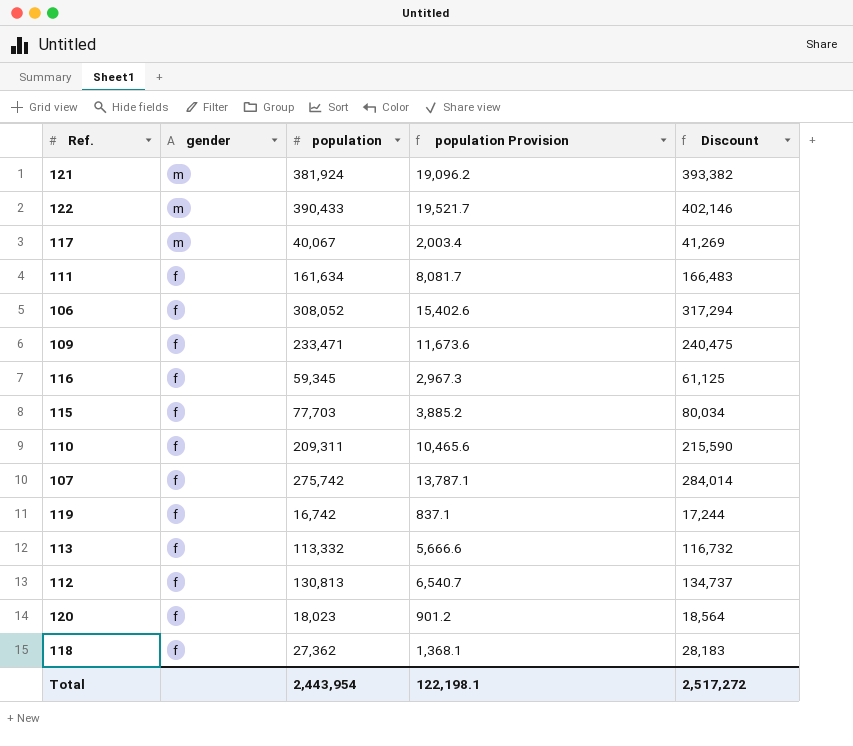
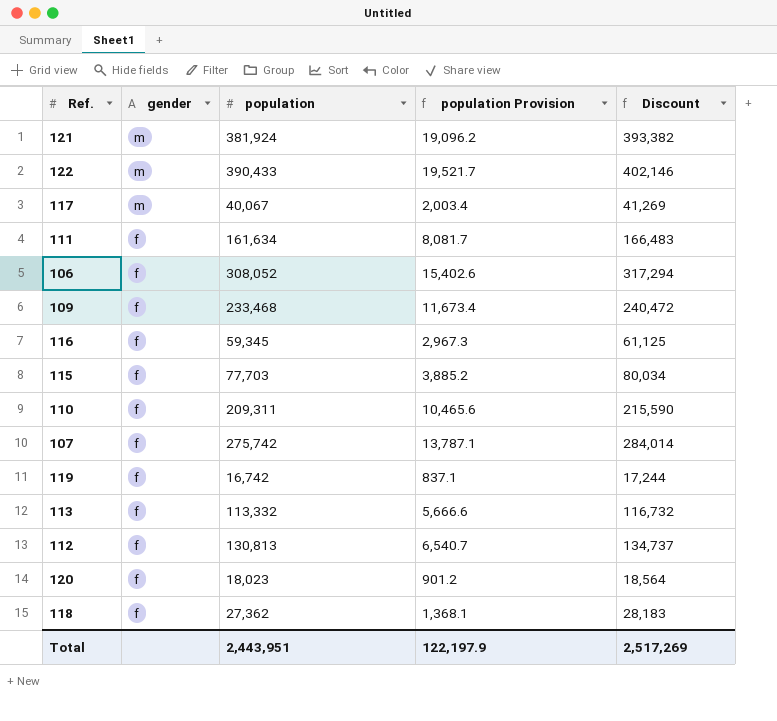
109 | population: 233,471 -> 233,468
109 | population Provision: 11,673.6 -> 11,673.4
109 | Discount: 240,475 -> 240,472
Total | population: 2,443,954 -> 2,443,951
Total | population Provision: 122,198.1 -> 122,197.9
Total | Discount: 2,517,272 -> 2,517,269

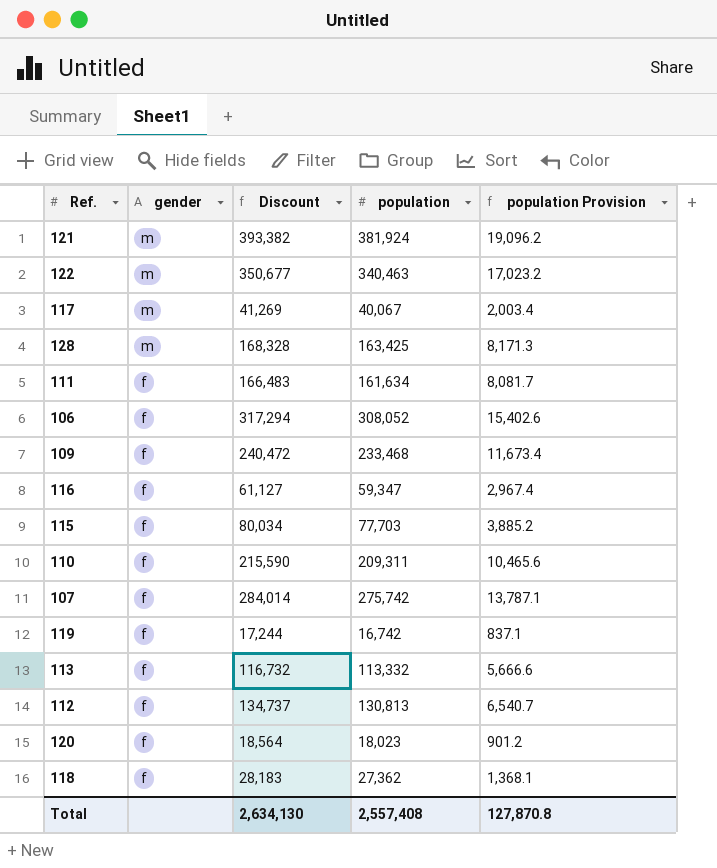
column Discount | position: 5 -> 3
122 | Discount: 402,146 -> 350,677
122 | population: 390,433 -> 340,463
122 | population Provision: 19,521.7 -> 17,023.2
row 128: none -> m | 168,328 | 163,425 | 8,171.3
116 | Discount: 61,125 -> 61,127
116 | population: 59,345 -> 59,347
116 | population Provision: 2,967.3 -> 2,967.4
Total | Discount: 2,517,269 -> 2,634,130
Total | population: 2,443,951 -> 2,557,408
Total | population Provision: 122,197.9 -> 127,870.8

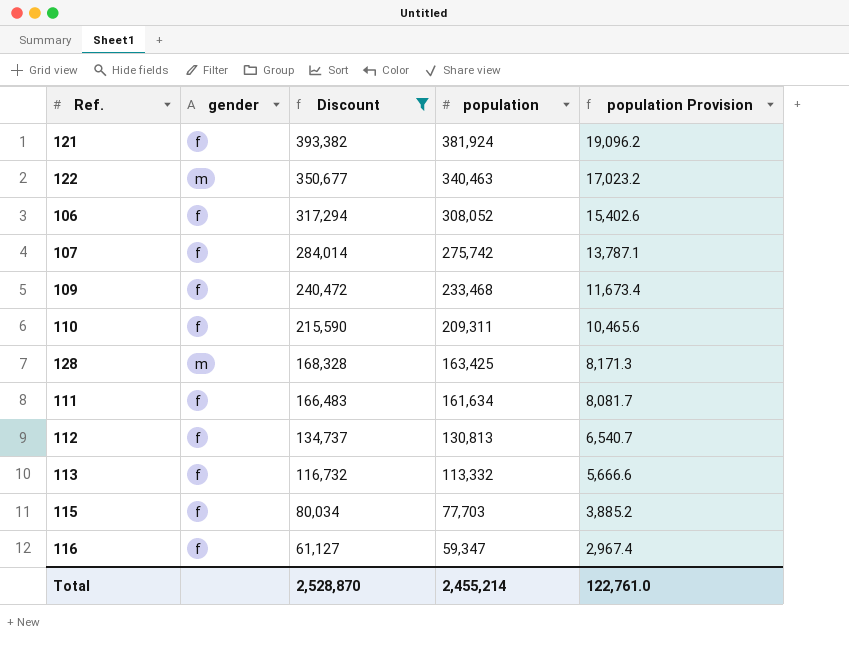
filter: none -> Discount >= 61,127
row order: gender descending -> Discount descending
121 | gender: m -> f
Total | Discount: 2,634,130 -> 2,528,870
Total | population: 2,557,408 -> 2,455,214
Total | population Provision: 127,870.8 -> 122,761.0

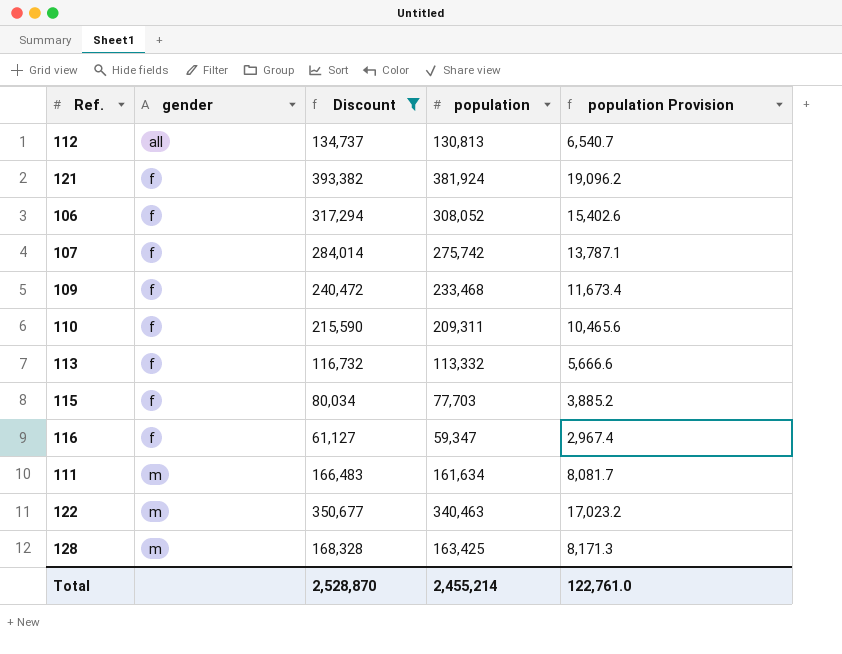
row order: Discount descending -> gender ascending
112 | gender: f -> all
111 | gender: f -> m

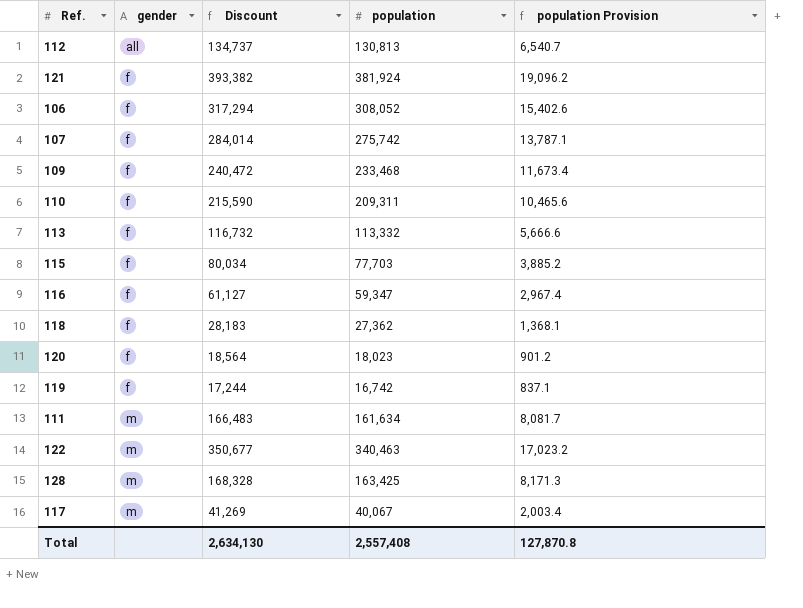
filter: Discount >= 61,127 -> none
Total | Discount: 2,528,870 -> 2,634,130
Total | population: 2,455,214 -> 2,557,408
Total | population Provision: 122,761.0 -> 127,870.8

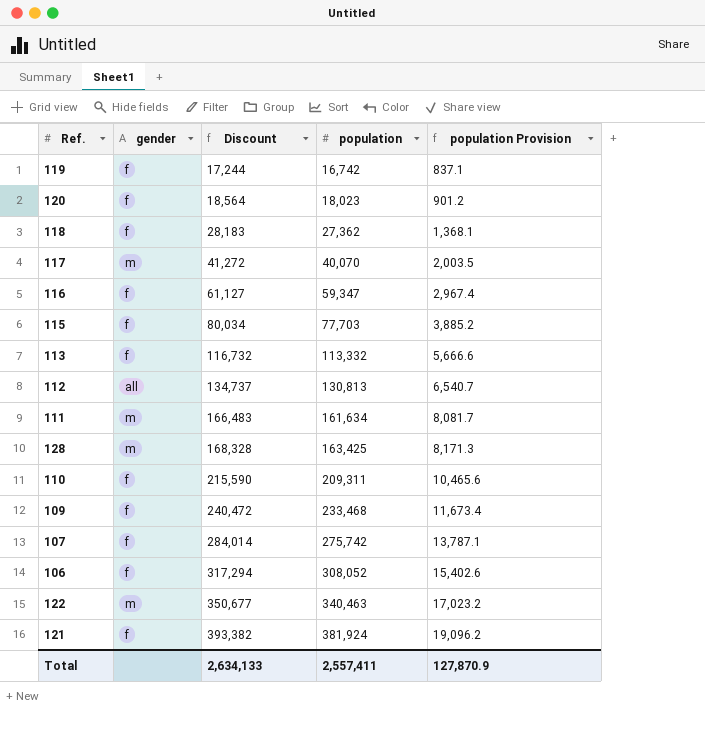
row order: gender ascending -> Discount ascending
117 | Discount: 41,269 -> 41,272
117 | population: 40,067 -> 40,070
117 | population Provision: 2,003.4 -> 2,003.5
Total | Discount: 2,634,130 -> 2,634,133
Total | population: 2,557,408 -> 2,557,411
Total | population Provision: 127,870.8 -> 127,870.9

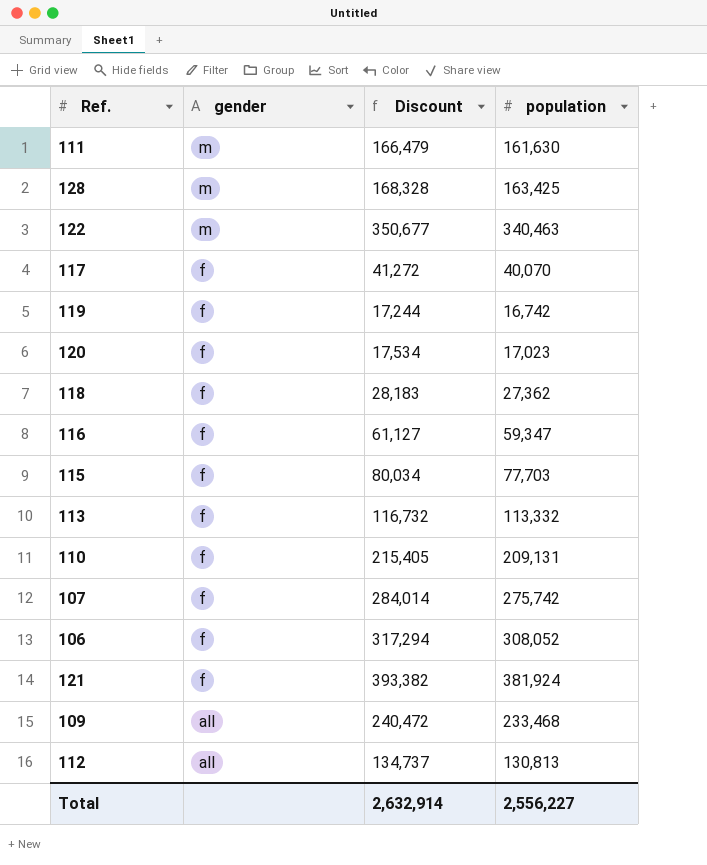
row order: Discount ascending -> gender descending
column population Provision | formula: [population] * 0.05 -> none
111 | Discount: 166,483 -> 166,479
111 | population: 161,634 -> 161,630
117 | gender: m -> f
120 | Discount: 18,564 -> 17,534
120 | population: 18,023 -> 17,023
110 | Discount: 215,590 -> 215,405
110 | population: 209,311 -> 209,131
109 | gender: f -> all
Total | Discount: 2,634,133 -> 2,632,914
Total | population: 2,557,411 -> 2,556,227

